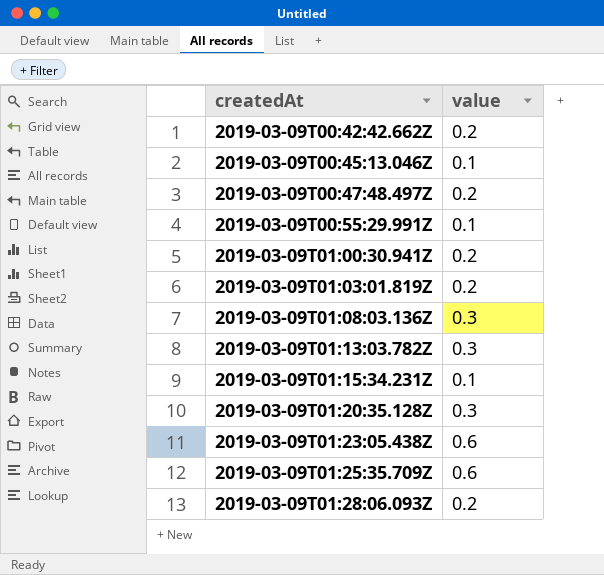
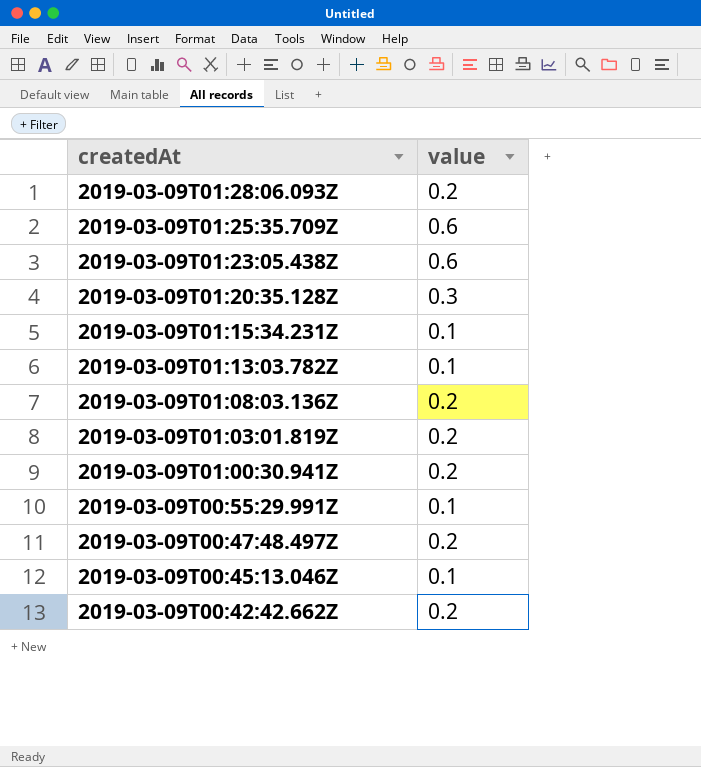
row order: createdAt ascending -> createdAt descending
2019-03-09T01:13:03.782Z | value: 0.3 -> 0.1
2019-03-09T01:08:03.136Z | value: 0.3 -> 0.2

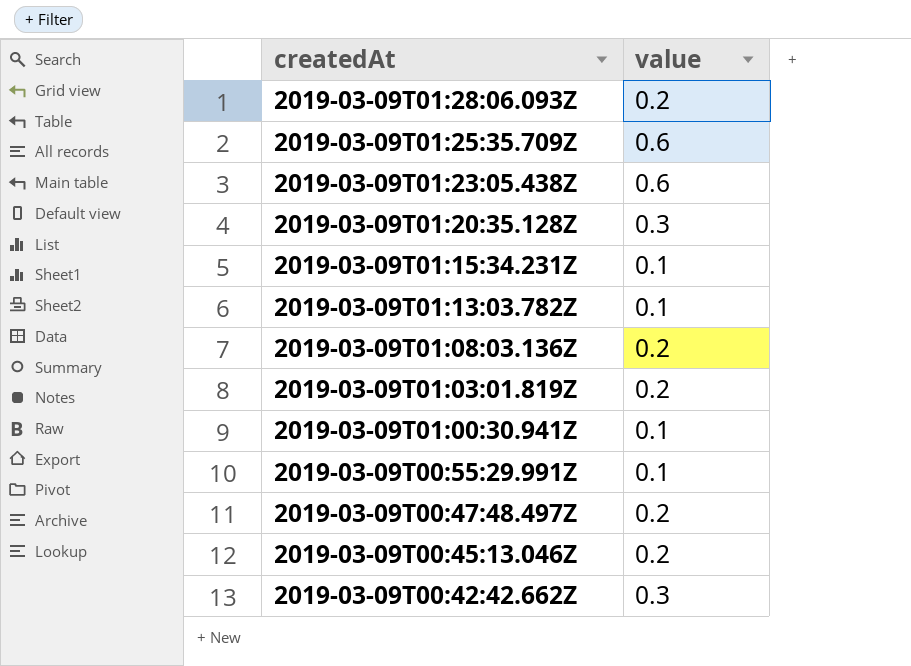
2019-03-09T01:00:30.941Z | value: 0.2 -> 0.1
2019-03-09T00:45:13.046Z | value: 0.1 -> 0.2
2019-03-09T00:42:42.662Z | value: 0.2 -> 0.3

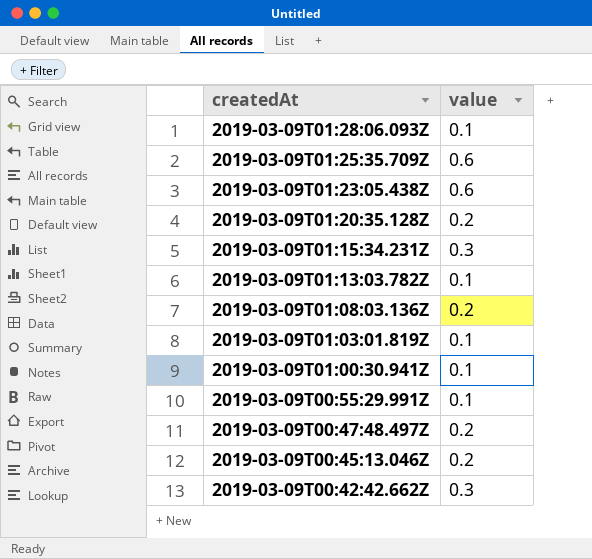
2019-03-09T01:28:06.093Z | value: 0.2 -> 0.1
2019-03-09T01:20:35.128Z | value: 0.3 -> 0.2
2019-03-09T01:15:34.231Z | value: 0.1 -> 0.3
2019-03-09T01:03:01.819Z | value: 0.2 -> 0.1

